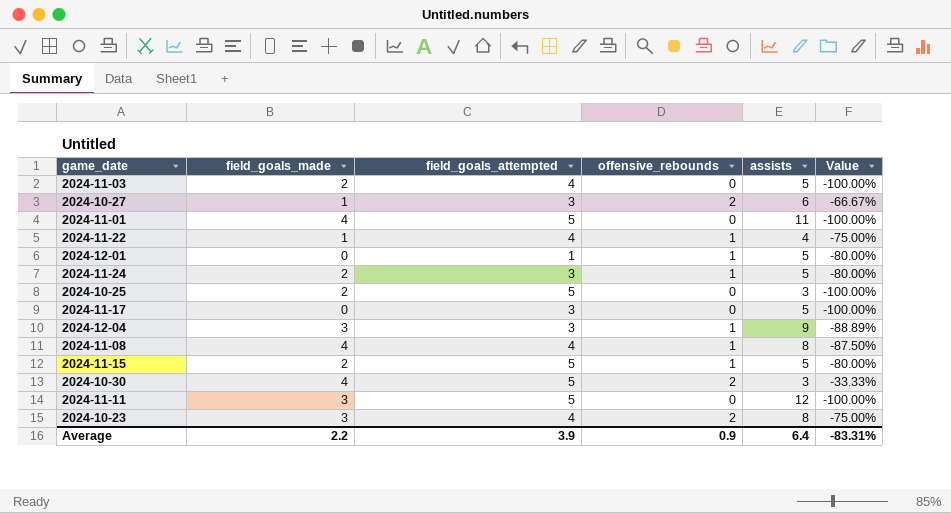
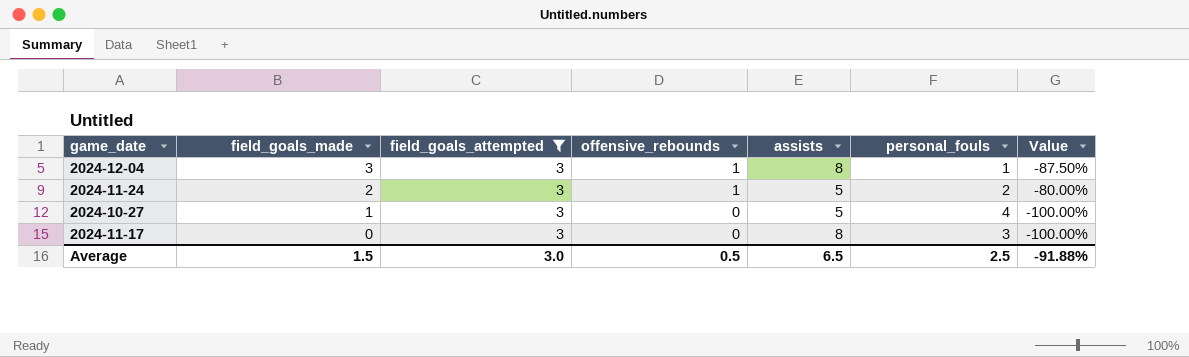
filter: none -> field_goals_attempted = 3
row order: none -> field_goals_made descending
column personal_fouls | position: none -> 6
2024-12-04 | assists: 9 -> 8
2024-12-04 | Value: -88.89% -> -87.50%
2024-10-27 | offensive_rebounds: 2 -> 0
2024-10-27 | assists: 6 -> 5
2024-10-27 | Value: -66.67% -> -100.00%
2024-11-17 | assists: 5 -> 8
Average | field_goals_made: 2.2 -> 1.5
Average | field_goals_attempted: 3.9 -> 3.0
Average | offensive_rebounds: 0.9 -> 0.5
Average | assists: 6.4 -> 6.5
Average | Value: -83.31% -> -91.88%

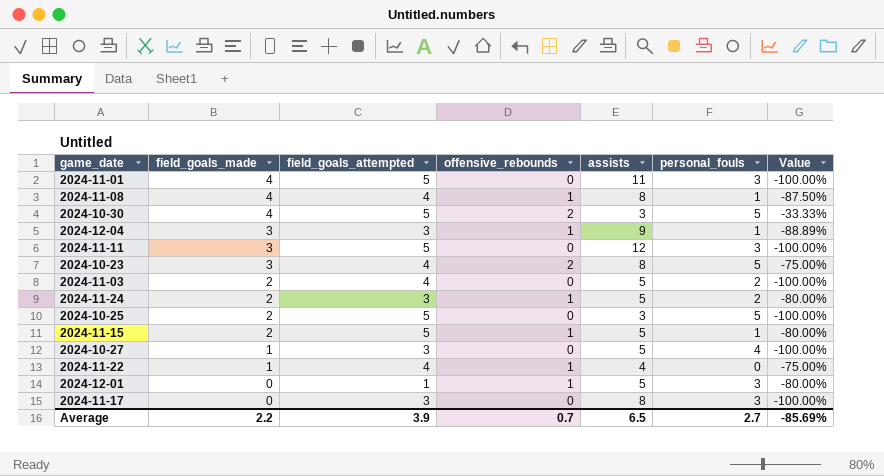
filter: field_goals_attempted = 3 -> none
2024-12-04 | assists: 8 -> 9
2024-12-04 | Value: -87.50% -> -88.89%
Average | field_goals_made: 1.5 -> 2.2
Average | field_goals_attempted: 3.0 -> 3.9
Average | offensive_rebounds: 0.5 -> 0.7
Average | personal_fouls: 2.5 -> 2.7
Average | Value: -91.88% -> -85.69%

